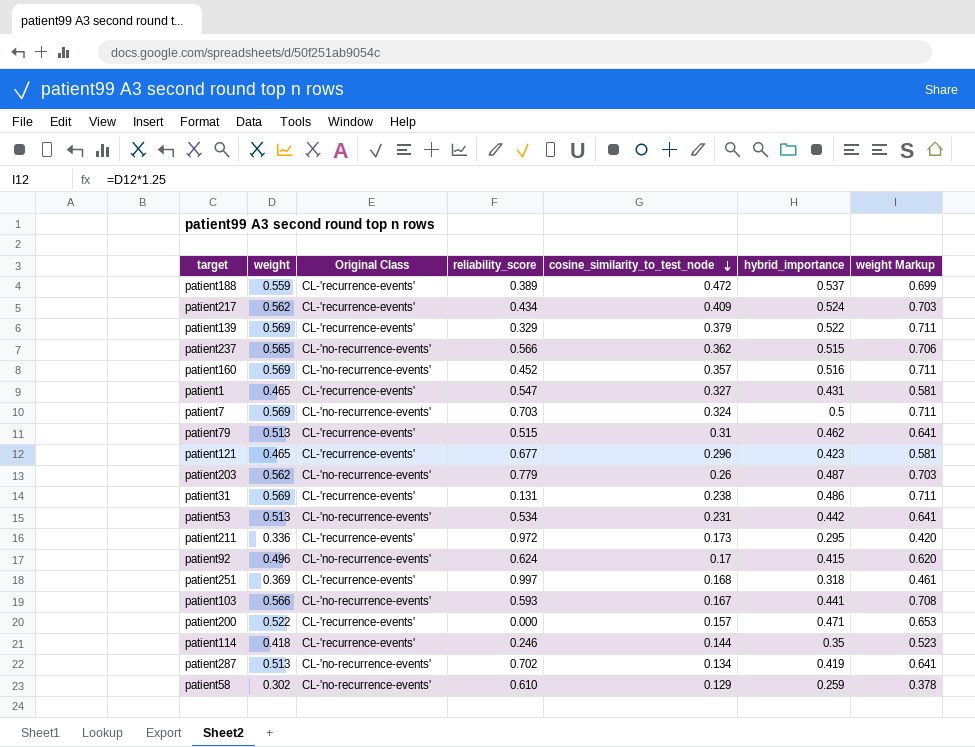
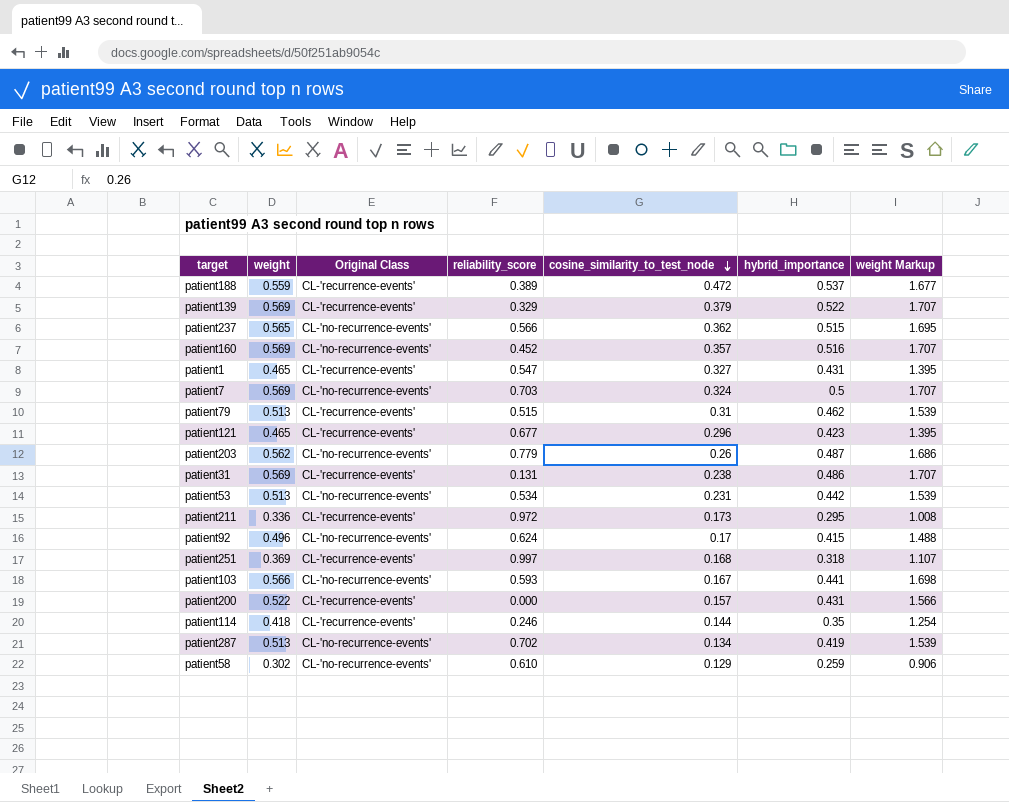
column weight Markup | formula: [weight] * 1.25 -> [weight] * 3
row patient217: 0.562 | CL-'recurrence-events' | 0.434 | 0.409 | 0.524 | 0.703 -> none
patient200 | hybrid_importance: 0.471 -> 0.431

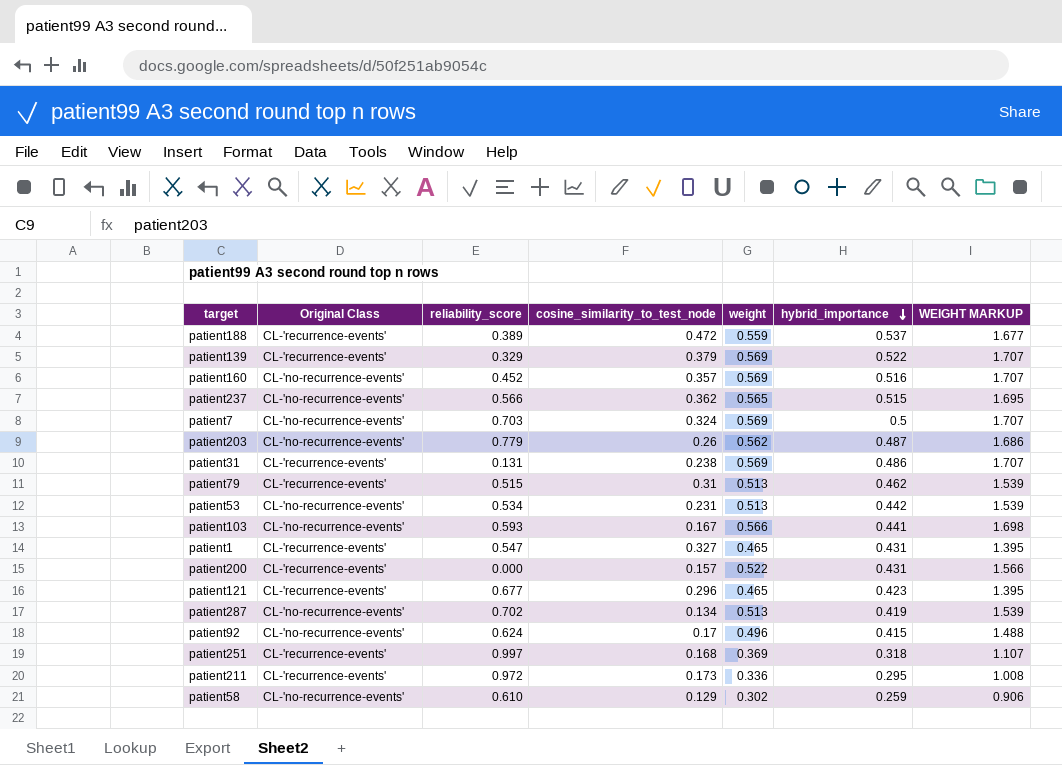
row order: cosine_similarity_to_test_node descending -> hybrid_importance descending
column weight | position: 2 -> 5
column name: weight Markup -> WEIGHT MARKUP
row patient114: 0.418 | CL-'recurrence-events' | 0.246 | 0.144 | 0.35 | 1.254 -> none

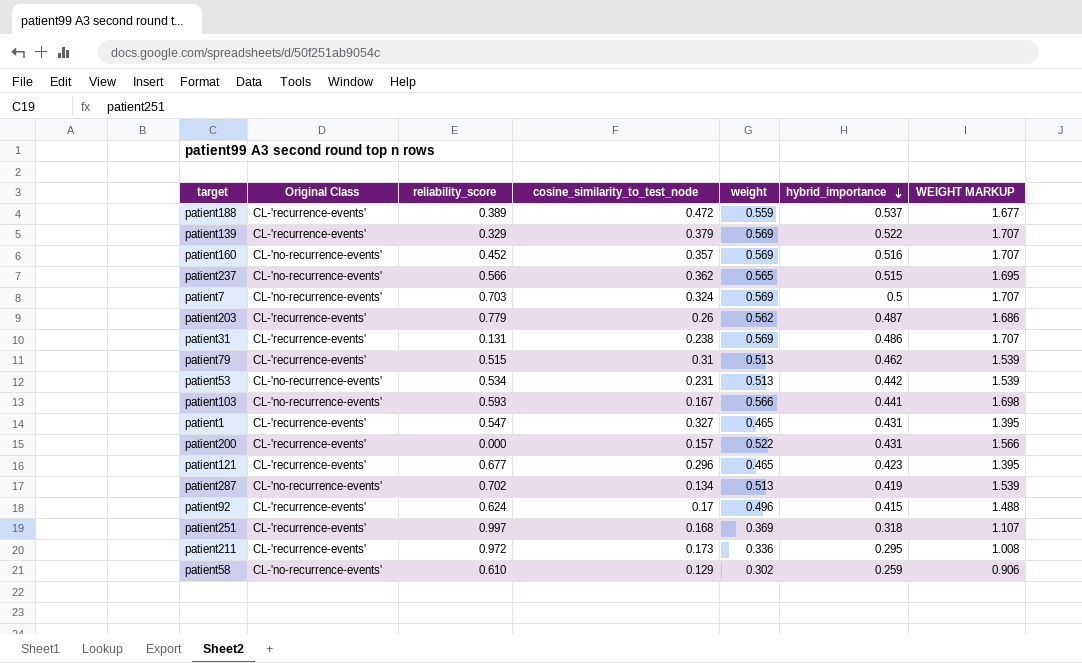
patient203 | Original Class: CL-'no-recurrence-events' -> CL-'recurrence-events'
patient92 | Original Class: CL-'no-recurrence-events' -> CL-'recurrence-events'

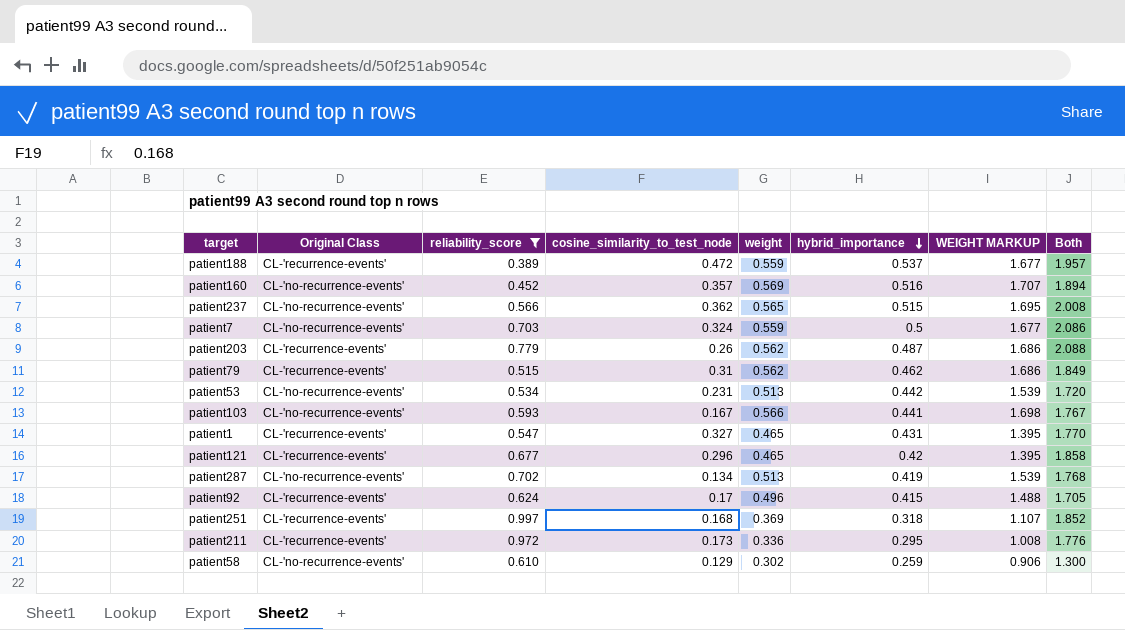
filter: none -> reliability_score >= 0.389
column Both | formula: none -> [reliability_score] + [cosine_similarity_to_test_node] + [weight] + [hybrid_importance]
patient7 | weight: 0.569 -> 0.559
patient7 | WEIGHT MARKUP: 1.707 -> 1.677
patient79 | weight: 0.513 -> 0.562
patient79 | WEIGHT MARKUP: 1.539 -> 1.686
patient121 | hybrid_importance: 0.423 -> 0.42

